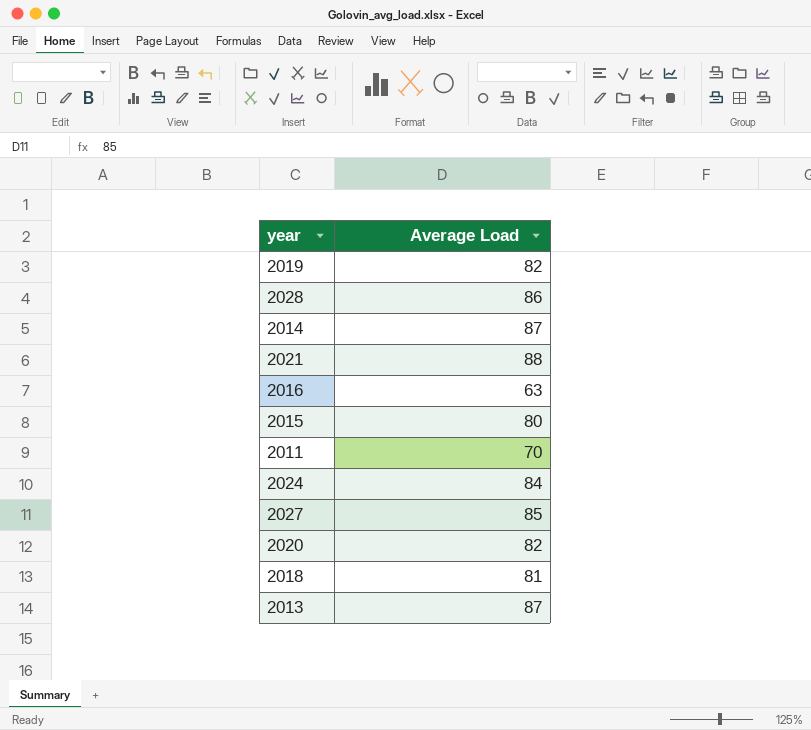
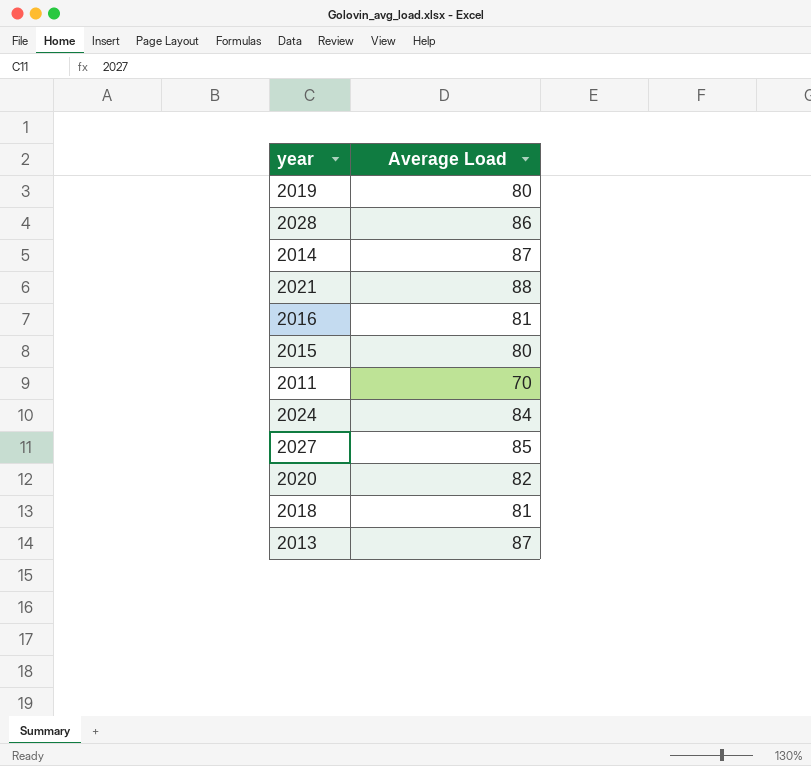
2019 | Average Load: 82 -> 80
2016 | Average Load: 63 -> 81

